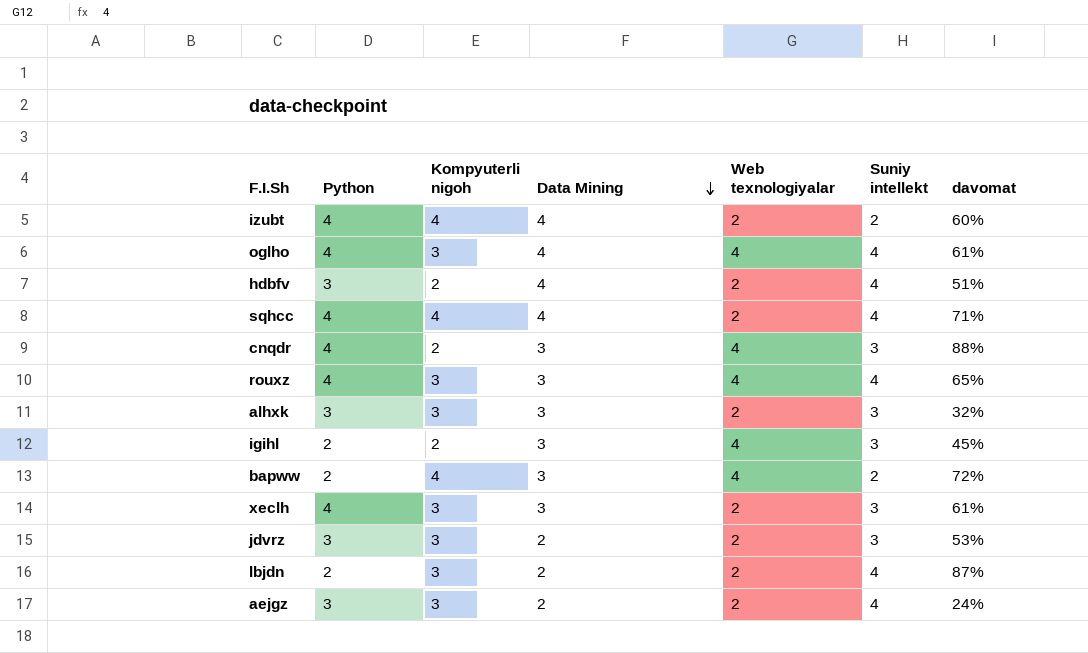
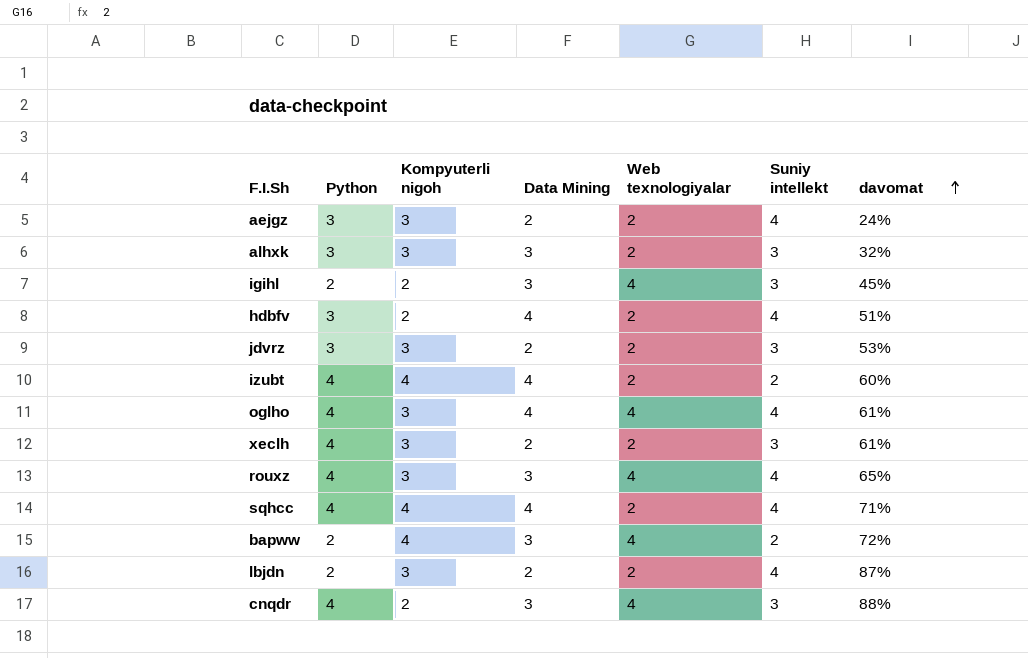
row order: Data Mining descending -> davomat ascending
xeclh | Data Mining: 3 -> 2

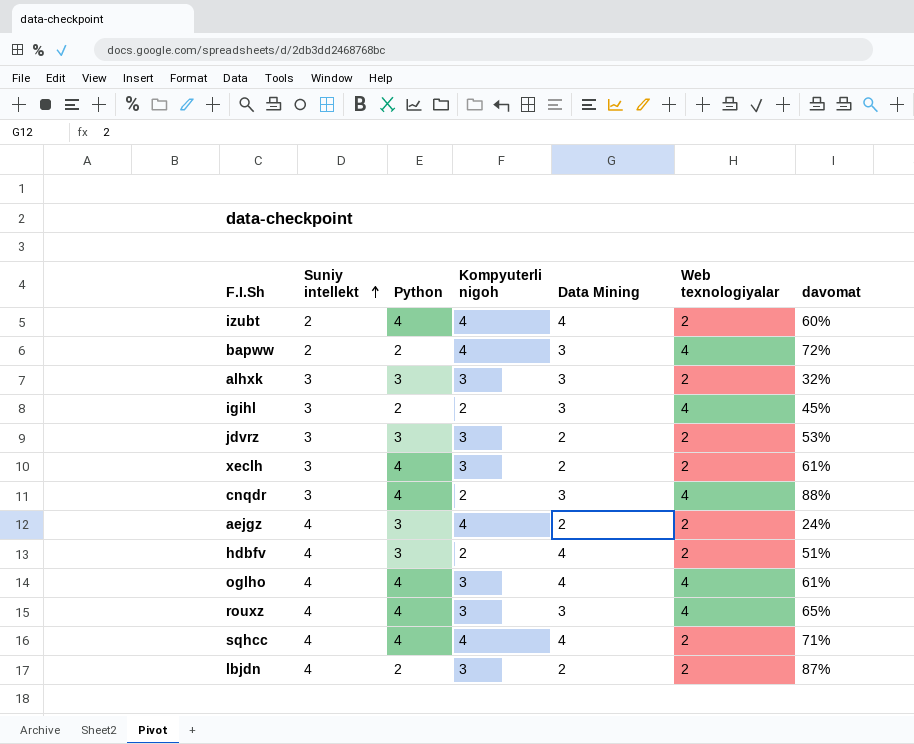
row order: davomat ascending -> Suniy intellekt ascending
column Suniy intellekt | position: 6 -> 2
aejgz | Kompyuterli nigoh: 3 -> 4

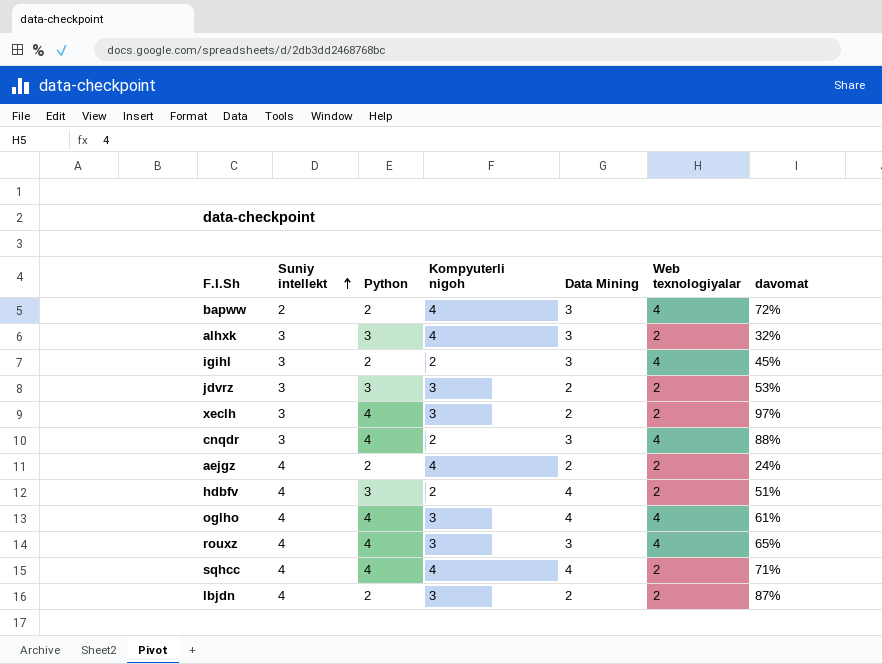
row izubt: 2 | 4 | 4 | 4 | 2 | 60% -> none
alhxk | Kompyuterli nigoh: 3 -> 4
xeclh | davomat: 61% -> 97%
aejgz | Python: 3 -> 2

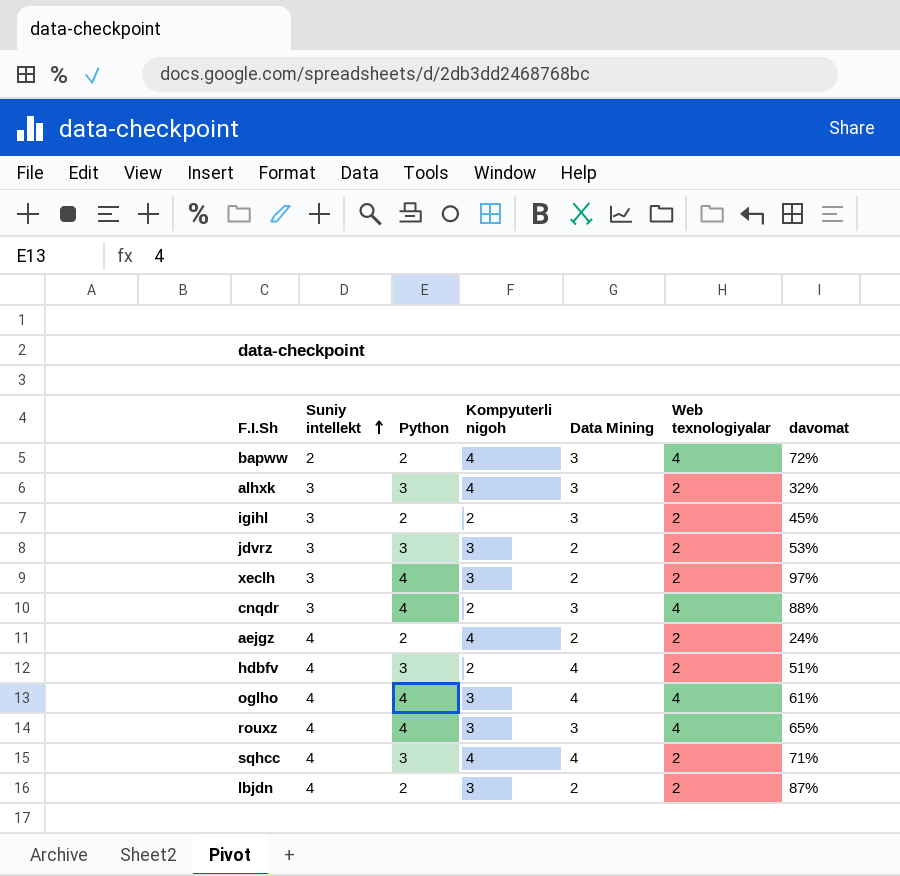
igihl | Web texnologiyalar: 4 -> 2
sqhcc | Python: 4 -> 3

